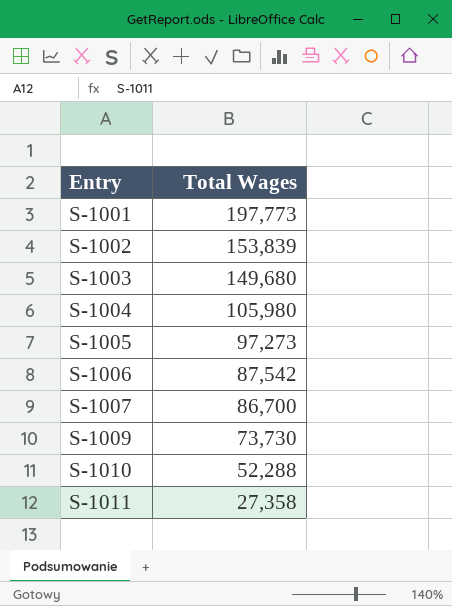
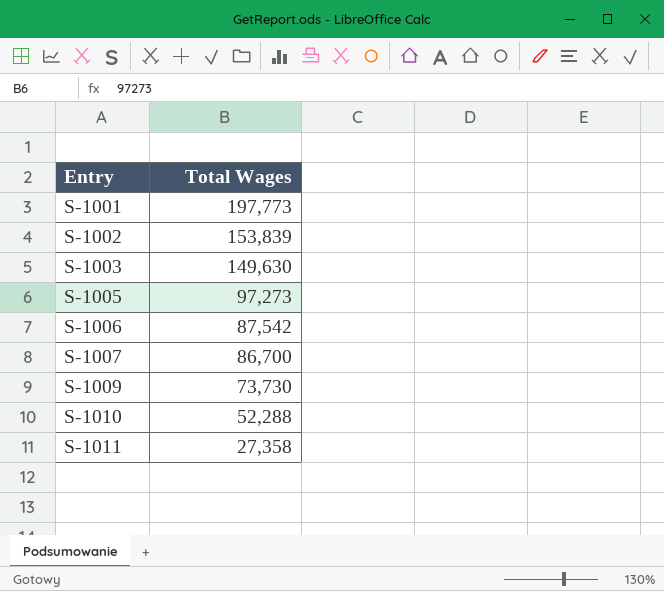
row S-1004: 105,980 -> none
S-1003 | Total Wages: 149,680 -> 149,630

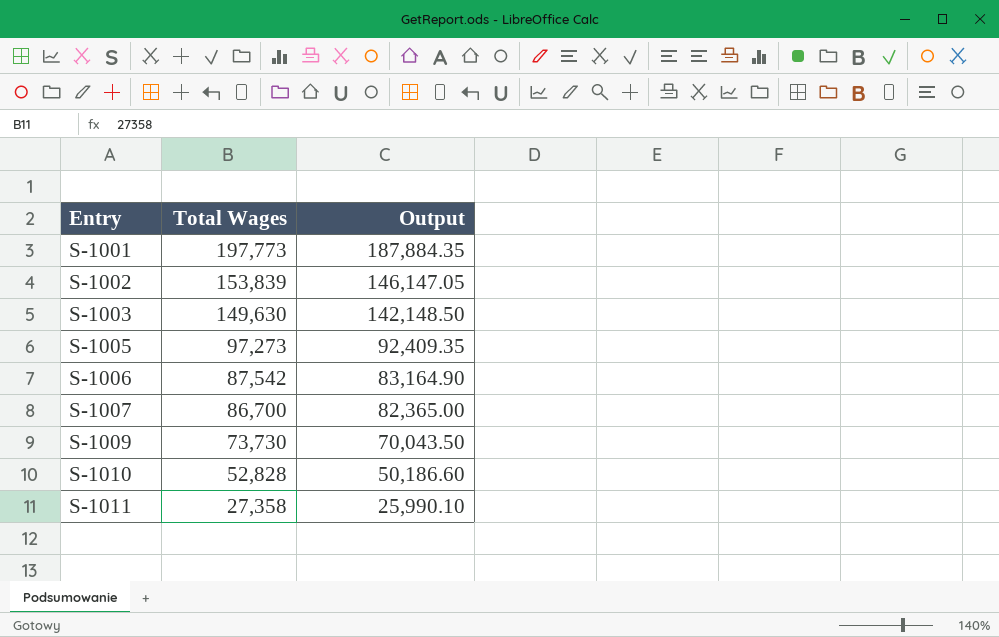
column Output | formula: none -> [Total Wages] * 0.95
S-1010 | Total Wages: 52,288 -> 52,828

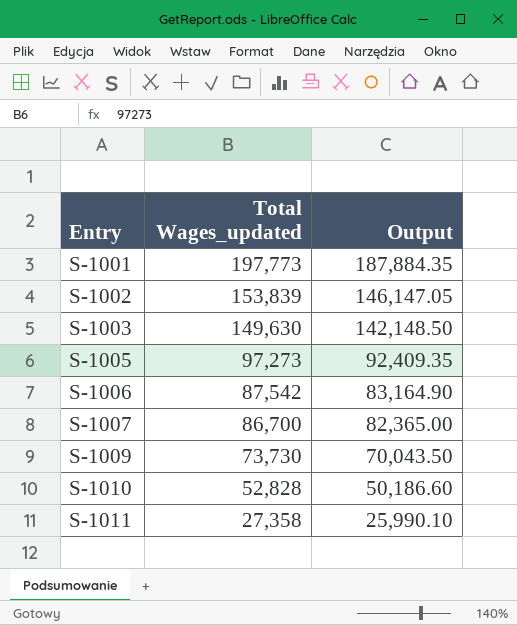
column name: Total Wages -> Total Wages_updated

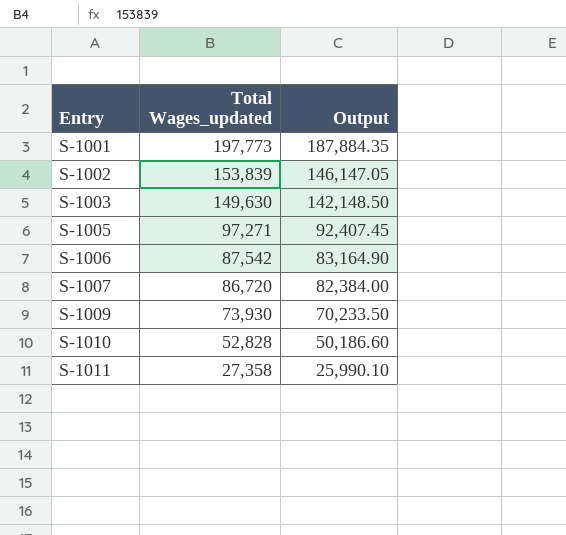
S-1005 | Total Wages_updated: 97,273 -> 97,271
S-1005 | Output: 92,409.35 -> 92,407.45
S-1007 | Total Wages_updated: 86,700 -> 86,720
S-1007 | Output: 82,365.00 -> 82,384.00
S-1009 | Total Wages_updated: 73,730 -> 73,930
S-1009 | Output: 70,043.50 -> 70,233.50

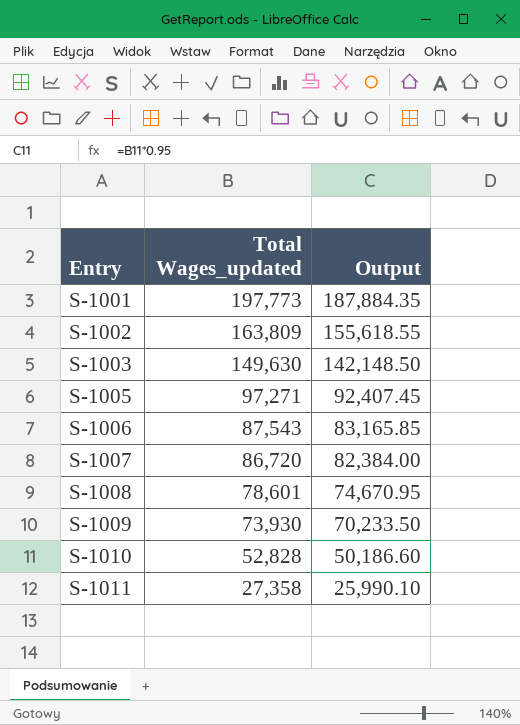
S-1002 | Total Wages_updated: 153,839 -> 163,809
S-1002 | Output: 146,147.05 -> 155,618.55
S-1006 | Total Wages_updated: 87,542 -> 87,543
S-1006 | Output: 83,164.90 -> 83,165.85
row S-1008: none -> 78,601 | 74,670.95

